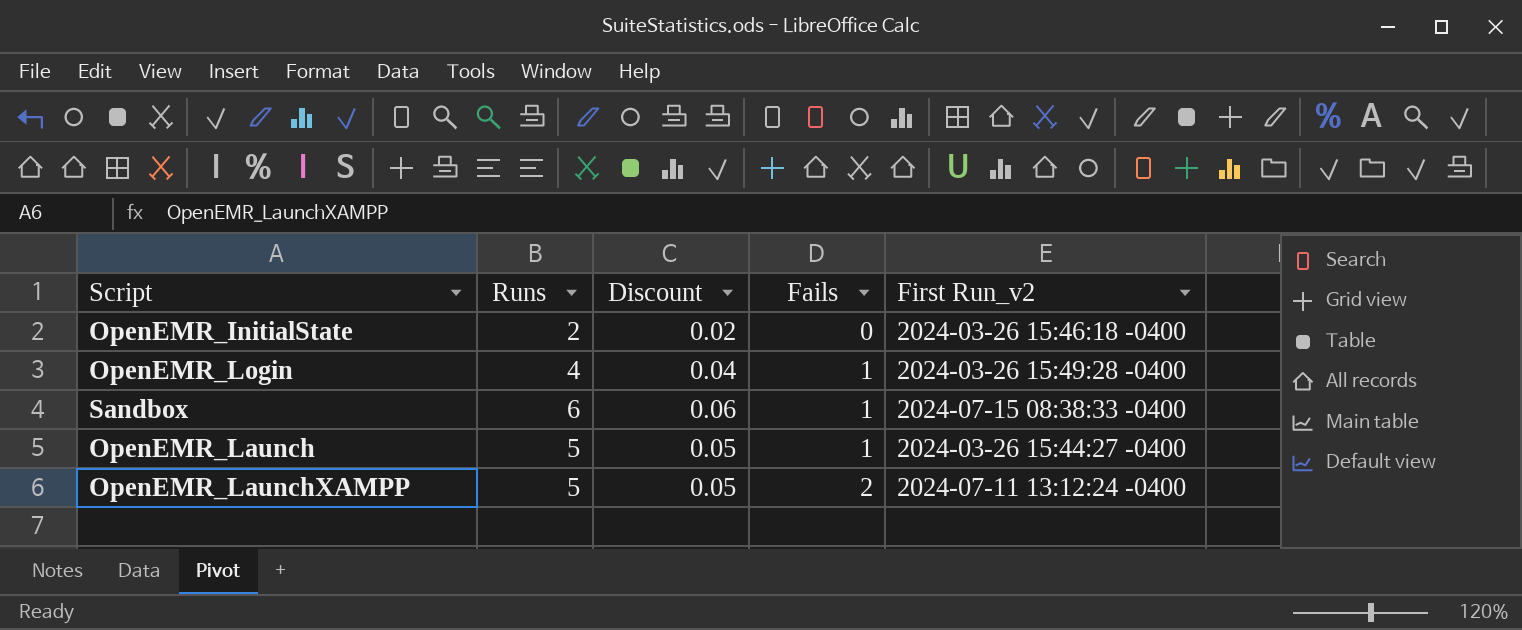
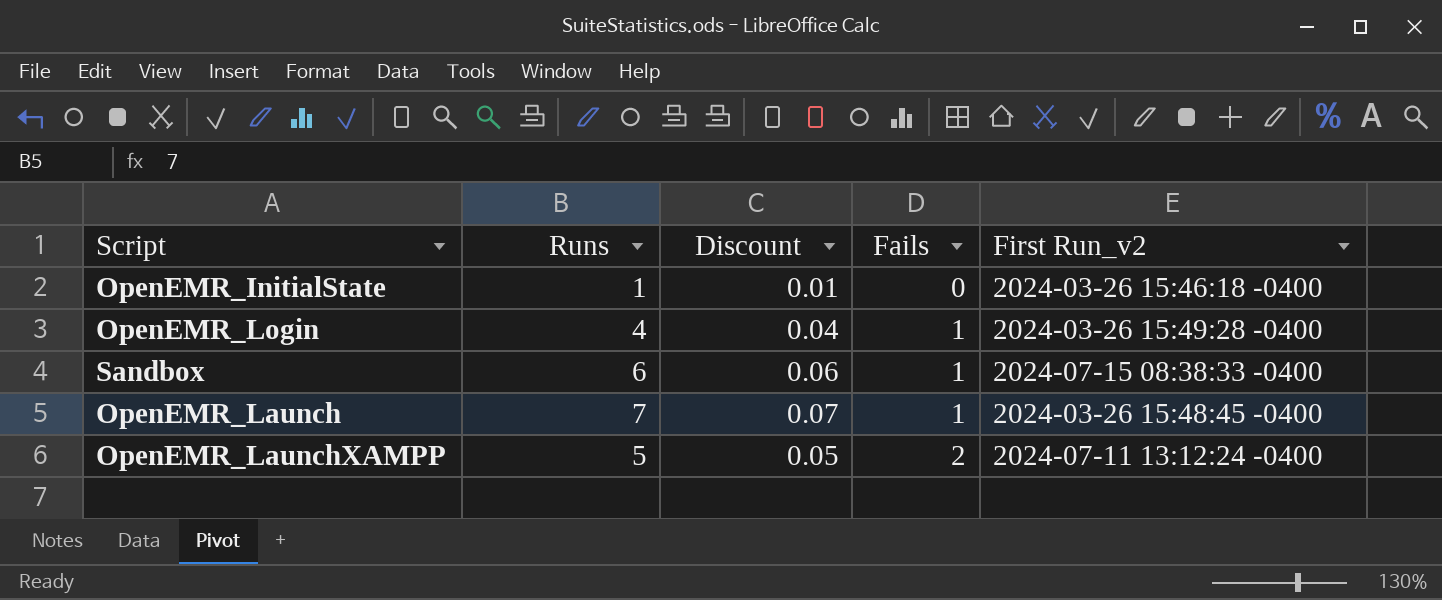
OpenEMR_InitialState | Runs: 2 -> 1
OpenEMR_InitialState | Discount: 0.02 -> 0.01
OpenEMR_Launch | Runs: 5 -> 7
OpenEMR_Launch | Discount: 0.05 -> 0.07
OpenEMR_Launch | First Run_v2: 2024-03-26 15:44:27 -0400 -> 2024-03-26 15:48:45 -0400

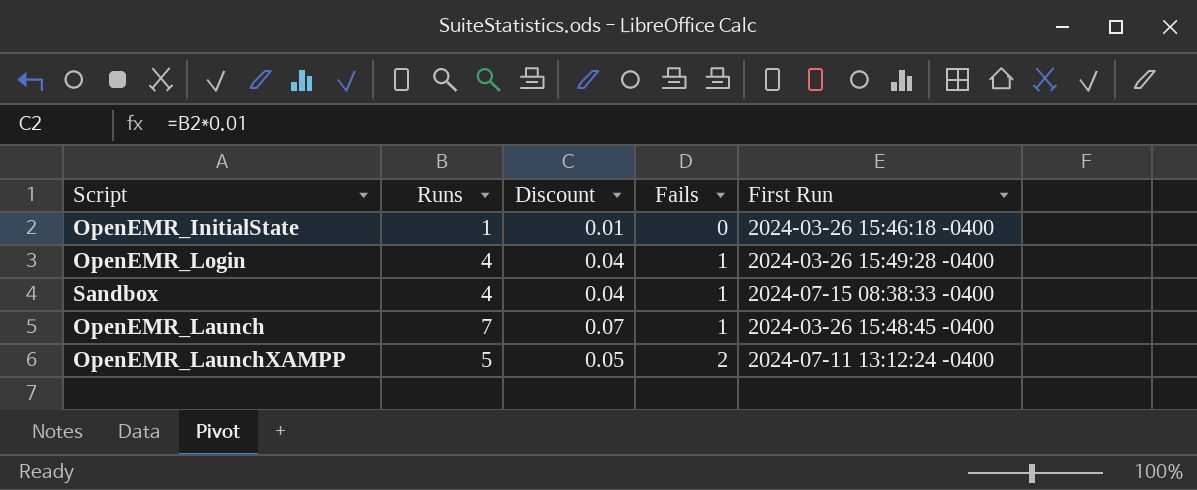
column name: First Run_v2 -> First Run
Sandbox | Runs: 6 -> 4
Sandbox | Discount: 0.06 -> 0.04

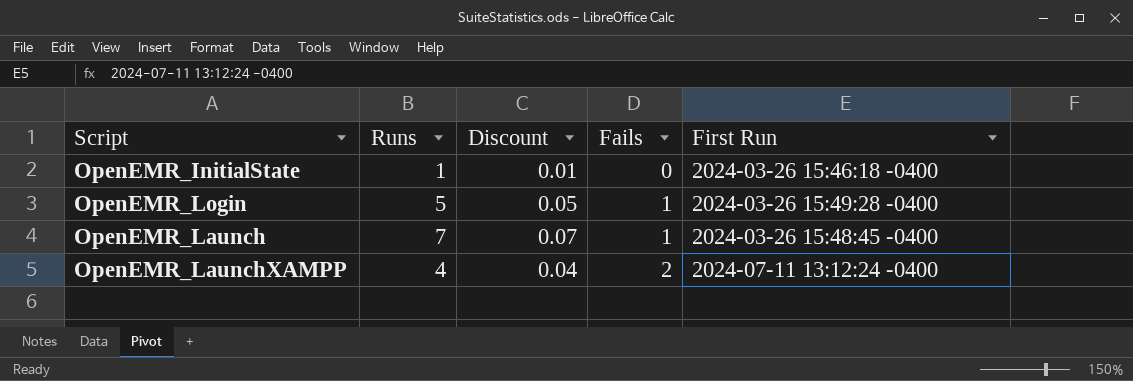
row Sandbox: 4 | 0.04 | 1 | 2024-07-15 08:38:33 -0400 -> none
OpenEMR_Login | Runs: 4 -> 5
OpenEMR_Login | Discount: 0.04 -> 0.05
OpenEMR_LaunchXAMPP | Runs: 5 -> 4
OpenEMR_LaunchXAMPP | Discount: 0.05 -> 0.04

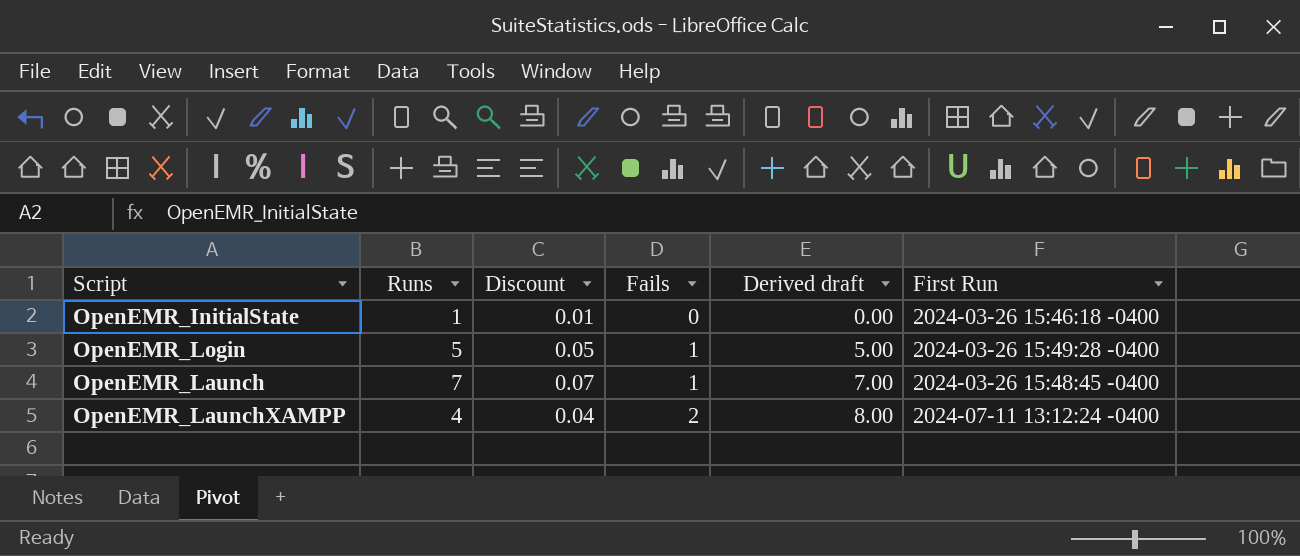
column Derived draft | formula: none -> [Runs] * [Fails]

